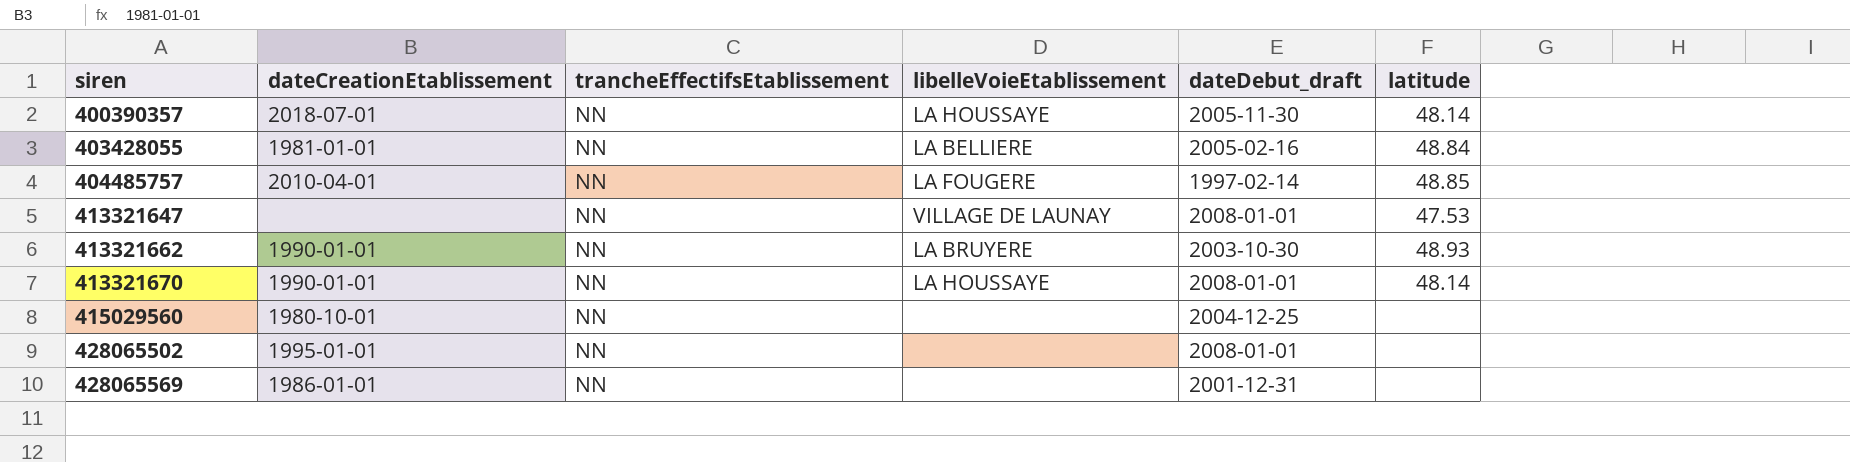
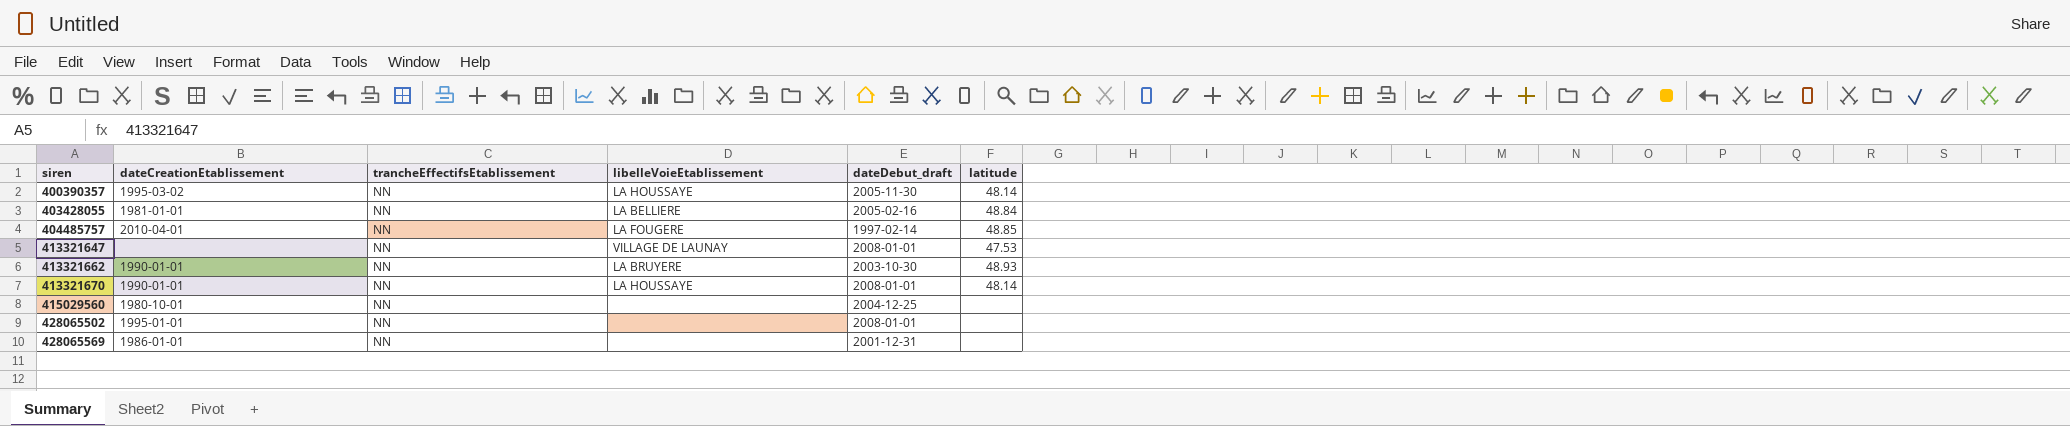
400390357 | dateCreationEtablissement: 2018-07-01 -> 1995-03-02

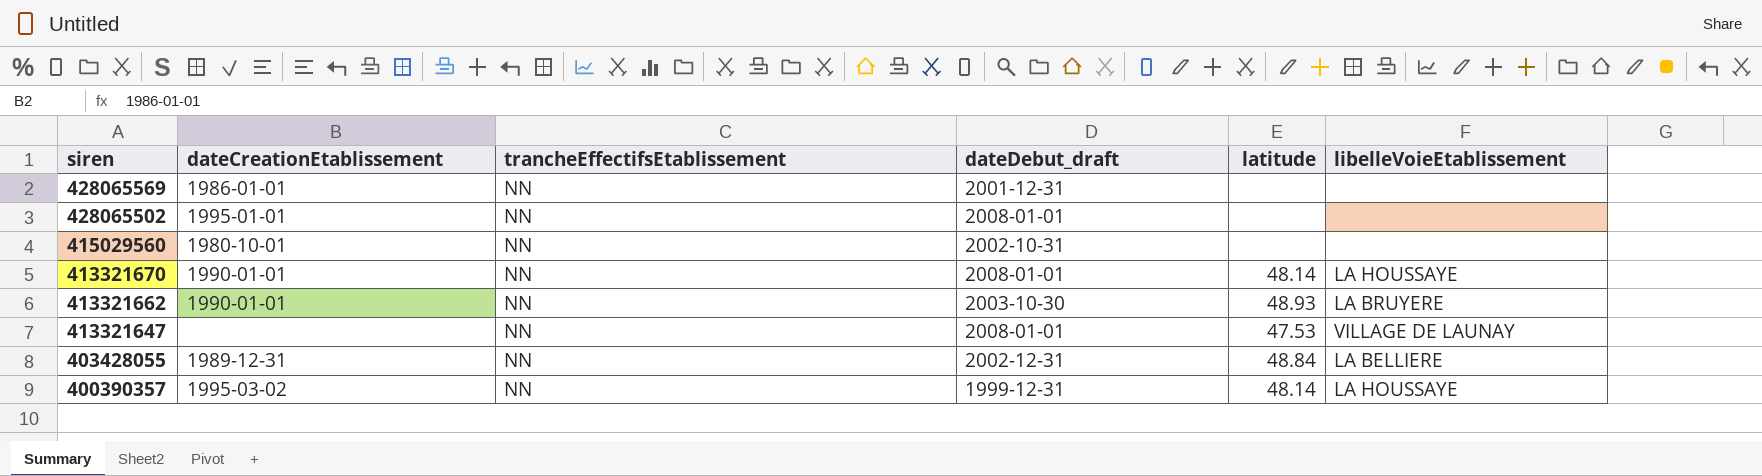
row order: siren ascending -> siren descending
column libelleVoieEtablissement | position: 4 -> 6
row 404485757: 2010-04-01 | NN | LA FOUGERE | 1997-02-14 | 48.85 -> none
415029560 | dateDebut_draft: 2004-12-25 -> 2002-10-31
403428055 | dateCreationEtablissement: 1981-01-01 -> 1989-12-31
403428055 | dateDebut_draft: 2005-02-16 -> 2002-12-31
400390357 | dateDebut_draft: 2005-11-30 -> 1999-12-31

